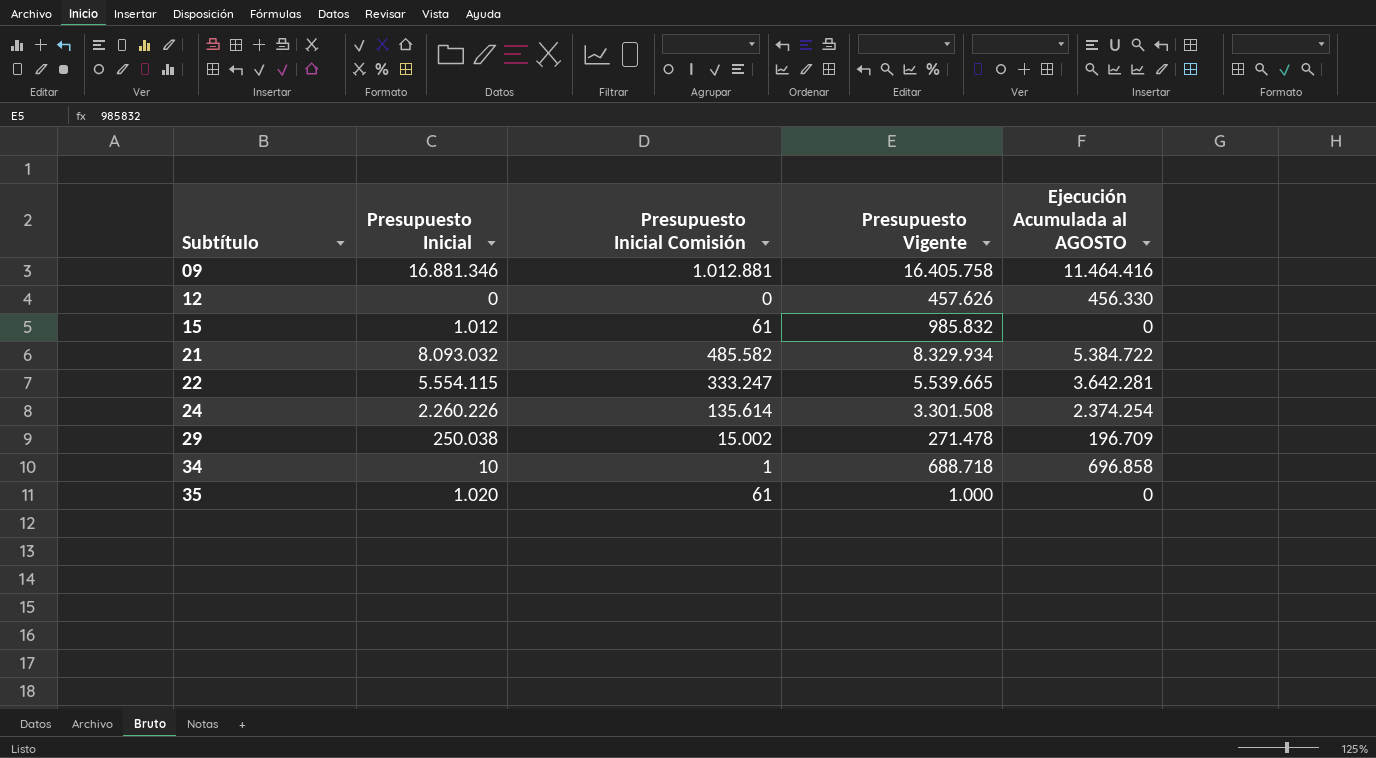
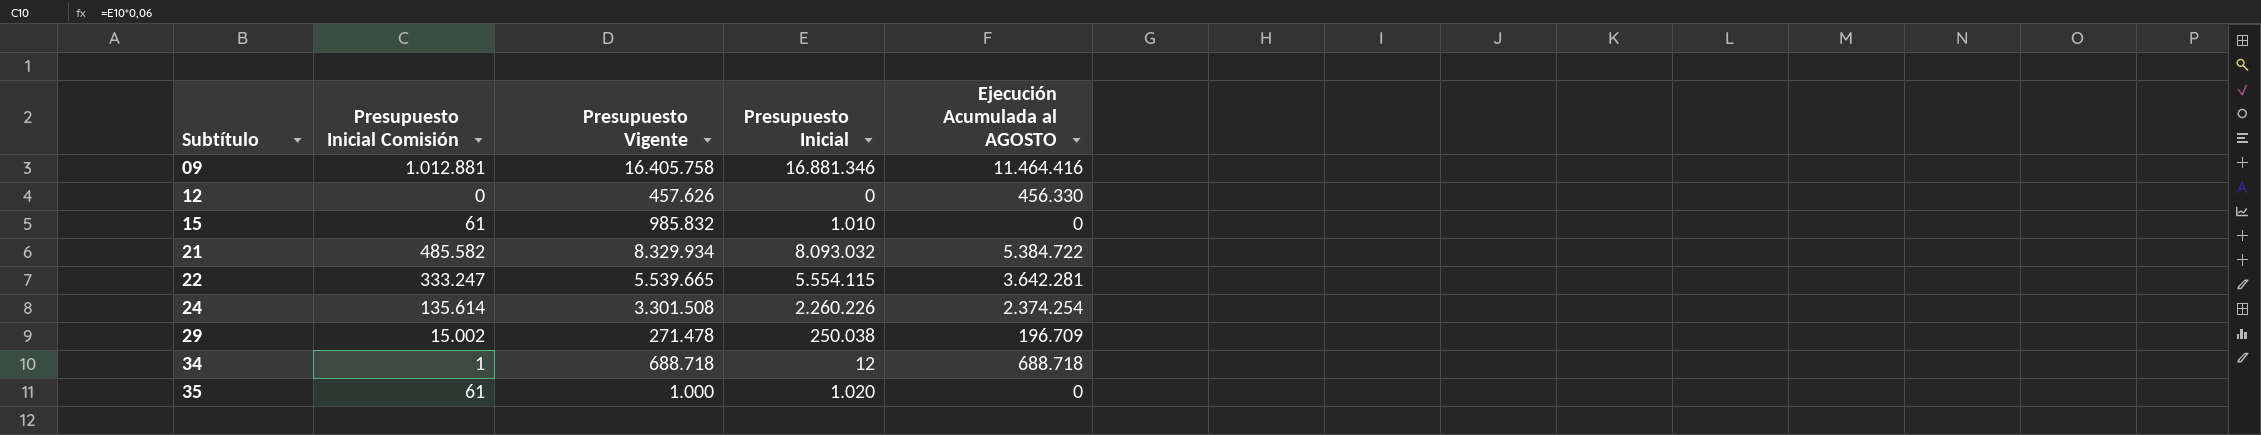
column Presupuesto Inicial | position: 2 -> 4
15 | Presupuesto Inicial: 1.012 -> 1.010
34 | Presupuesto Inicial: 10 -> 12
34 | Ejecución Acumulada al AGOSTO: 696.858 -> 688.718

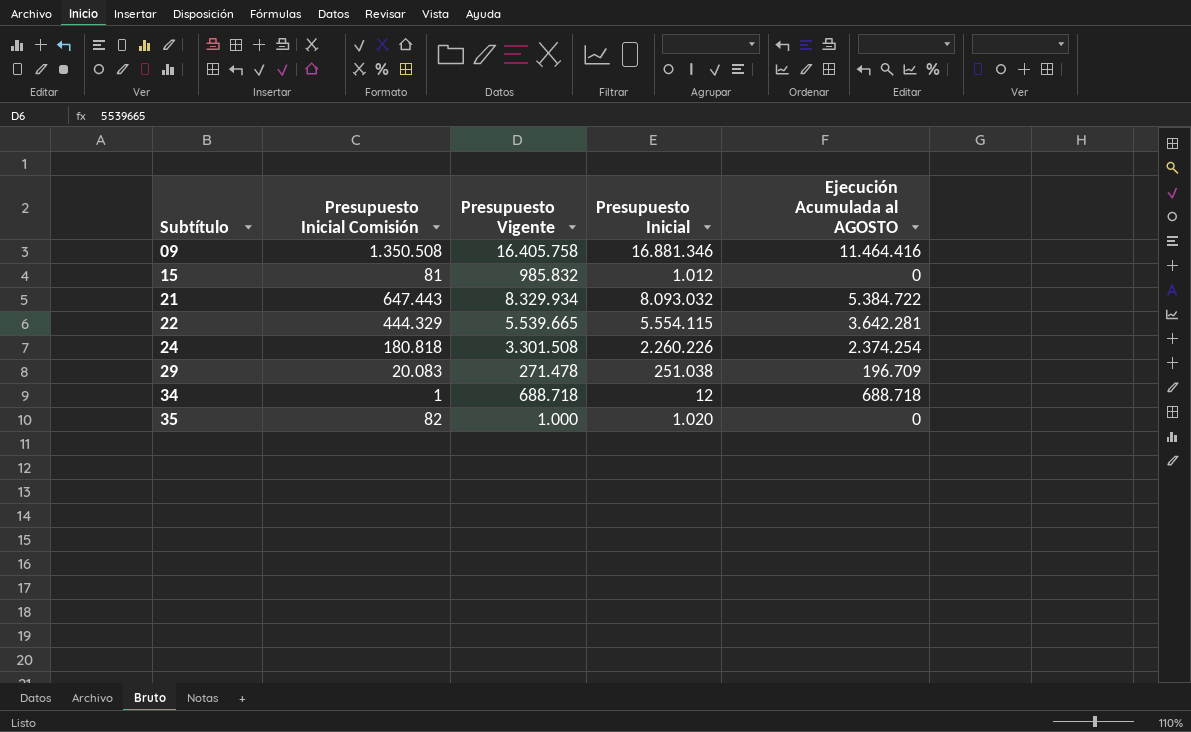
column Presupuesto Inicial Comisión | formula: [Presupuesto Inicial] * 0,06 -> [Presupuesto Inicial] * 0,08
row 12: 0 | 457.626 | 0 | 456.330 -> none
15 | Presupuesto Inicial: 1.010 -> 1.012
29 | Presupuesto Inicial: 250.038 -> 251.038

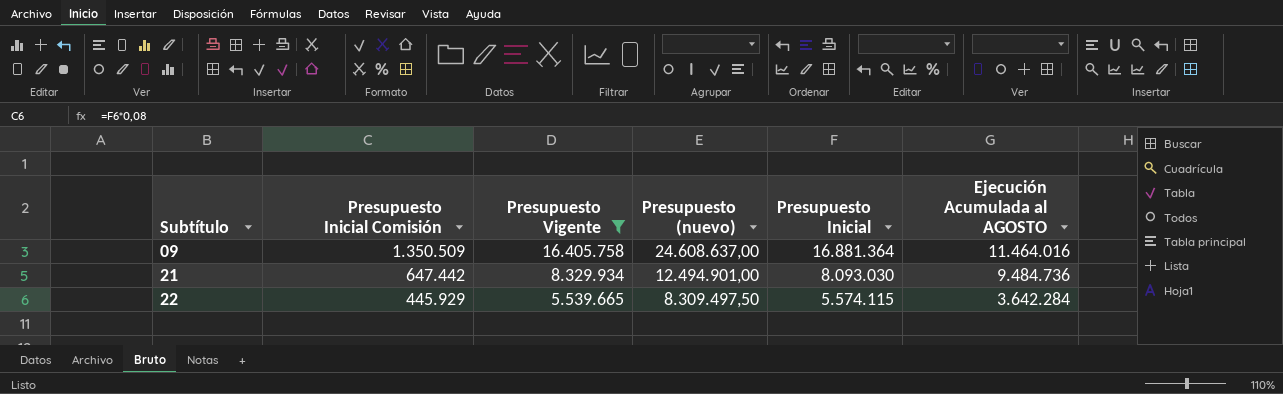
filter: none -> Presupuesto Vigente >= 5.539.665
column Presupuesto (nuevo) | formula: none -> [Presupuesto Vigente] * 1,5
09 | Presupuesto Inicial Comisión: 1.350.508 -> 1.350.509
09 | Presupuesto Inicial: 16.881.346 -> 16.881.364
09 | Ejecución Acumulada al AGOSTO: 11.464.416 -> 11.464.016
21 | Presupuesto Inicial Comisión: 647.443 -> 647.442
21 | Presupuesto Inicial: 8.093.032 -> 8.093.030
21 | Ejecución Acumulada al AGOSTO: 5.384.722 -> 9.484.736
22 | Presupuesto Inicial Comisión: 444.329 -> 445.929
22 | Presupuesto Inicial: 5.554.115 -> 5.574.115
22 | Ejecución Acumulada al AGOSTO: 3.642.281 -> 3.642.284

